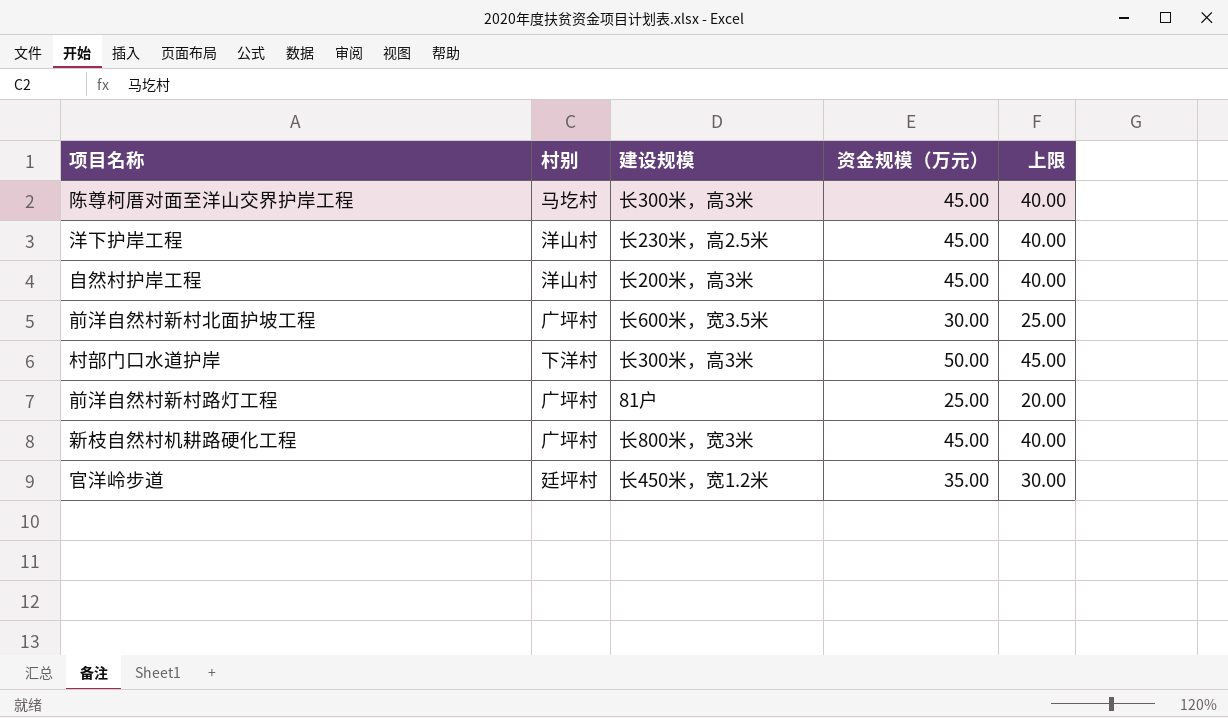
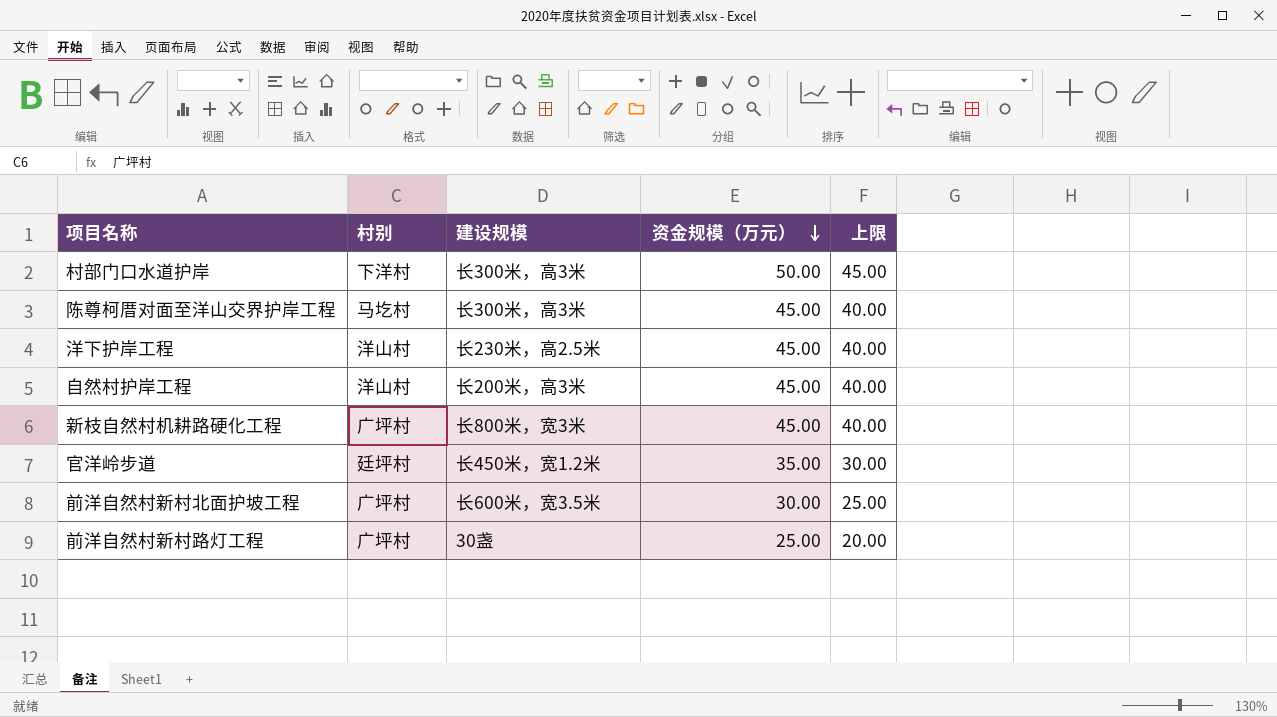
row order: none -> 资金规模（万元） descending
前洋自然村新村路灯工程 | 建设规模: 81户 -> 30盏

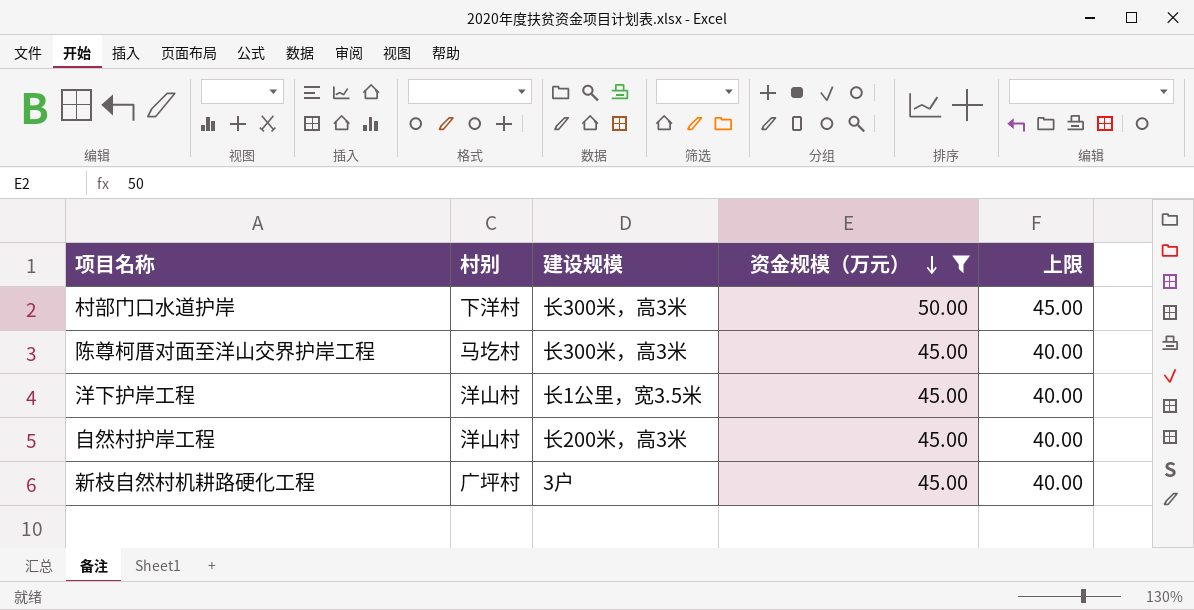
filter: none -> 资金规模（万元） >= 45.00
洋下护岸工程 | 建设规模: 长230米，高2.5米 -> 长1公里，宽3.5米
新枝自然村机耕路硬化工程 | 建设规模: 长800米，宽3米 -> 3户

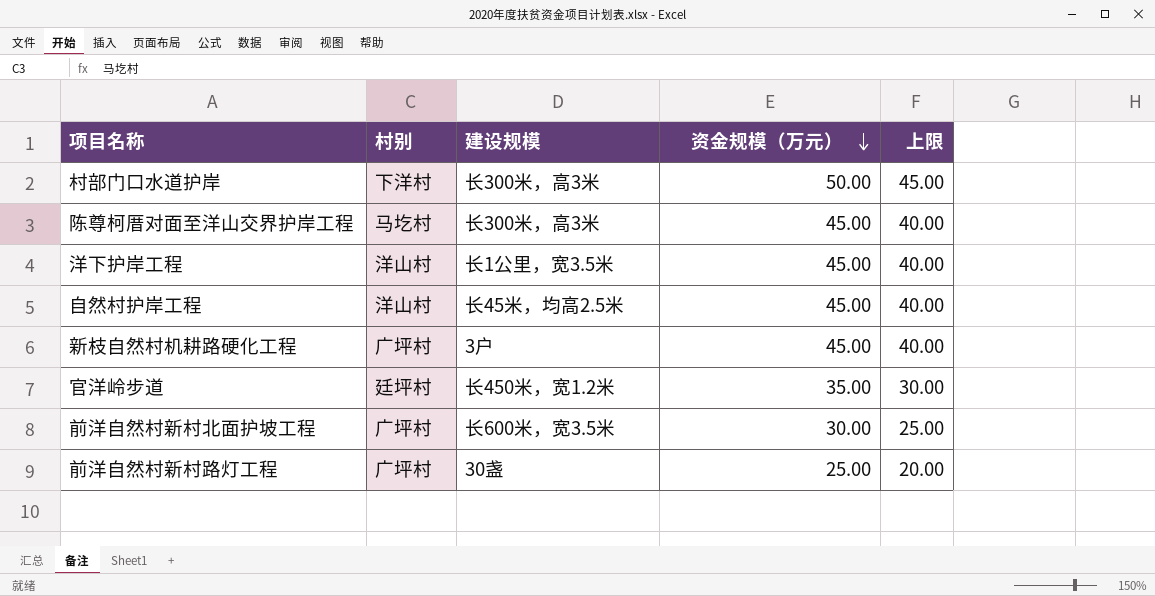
filter: 资金规模（万元） >= 45.00 -> none
自然村护岸工程 | 建设规模: 长200米，高3米 -> 长45米，均高2.5米

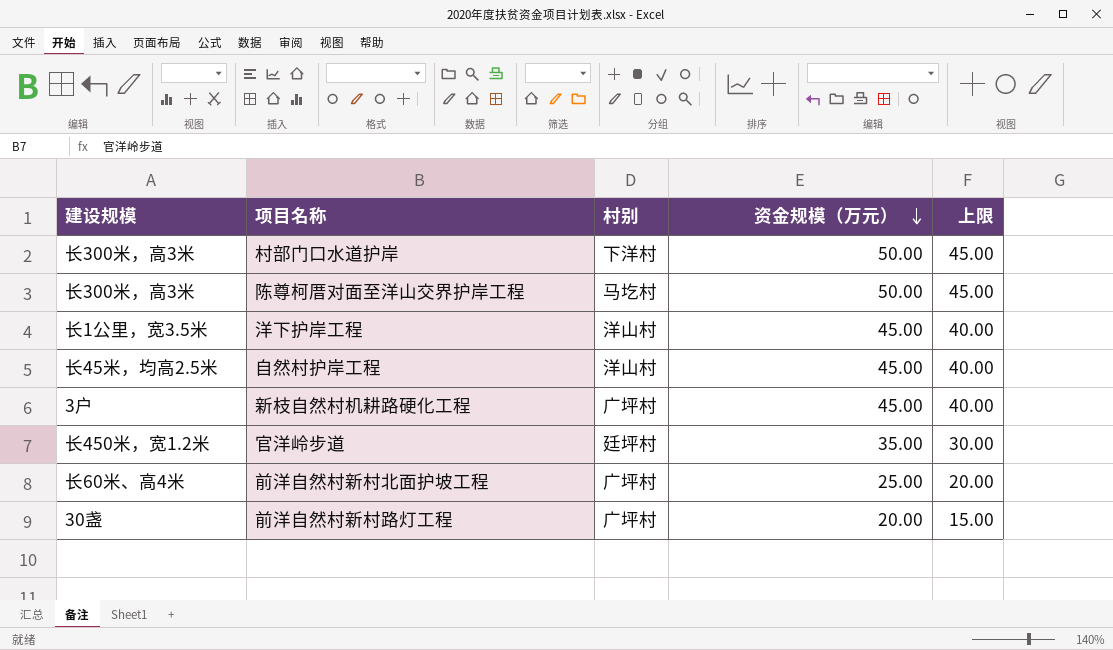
column 建设规模 | position: 3 -> 1
陈尊柯厝对面至洋山交界护岸工程 | 资金规模（万元）: 45.00 -> 50.00
陈尊柯厝对面至洋山交界护岸工程 | 上限: 40.00 -> 45.00
前洋自然村新村北面护坡工程 | 建设规模: 长600米，宽3.5米 -> 长60米、高4米
前洋自然村新村北面护坡工程 | 资金规模（万元）: 30.00 -> 25.00
前洋自然村新村北面护坡工程 | 上限: 25.00 -> 20.00
前洋自然村新村路灯工程 | 资金规模（万元）: 25.00 -> 20.00
前洋自然村新村路灯工程 | 上限: 20.00 -> 15.00

